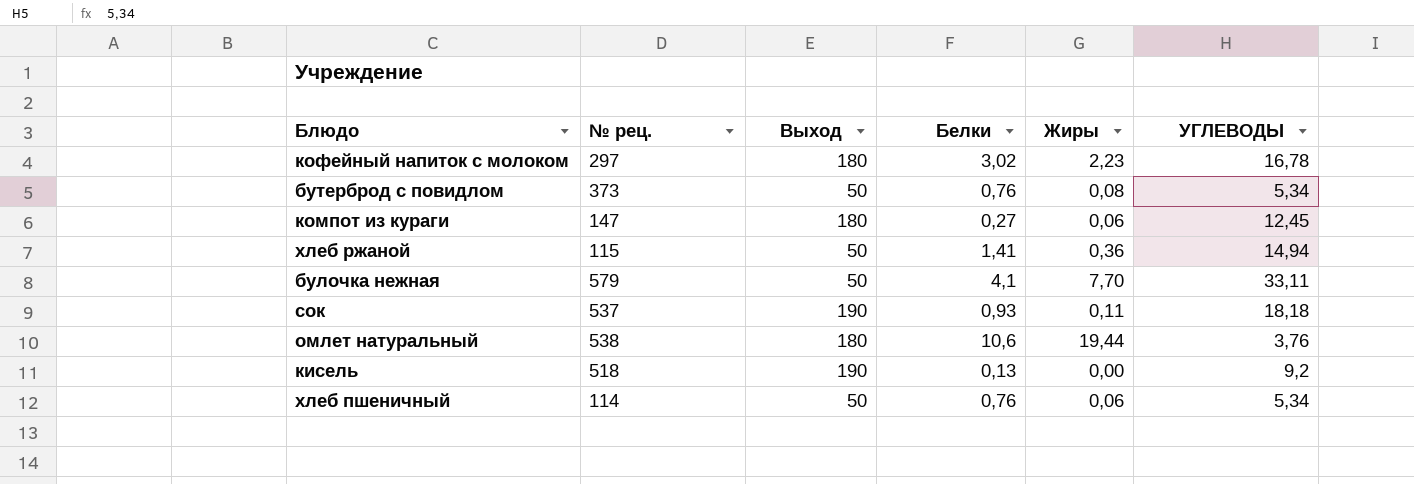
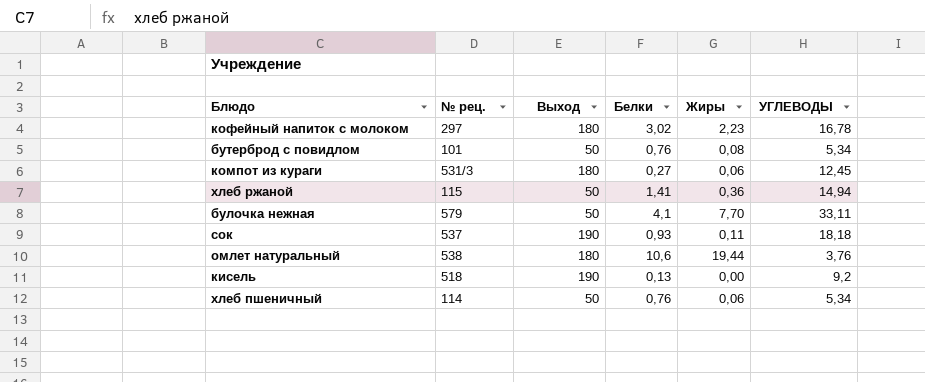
бутерброд с повидлом | № рец.: 373 -> 101
компот из кураги | № рец.: 147 -> 531/3

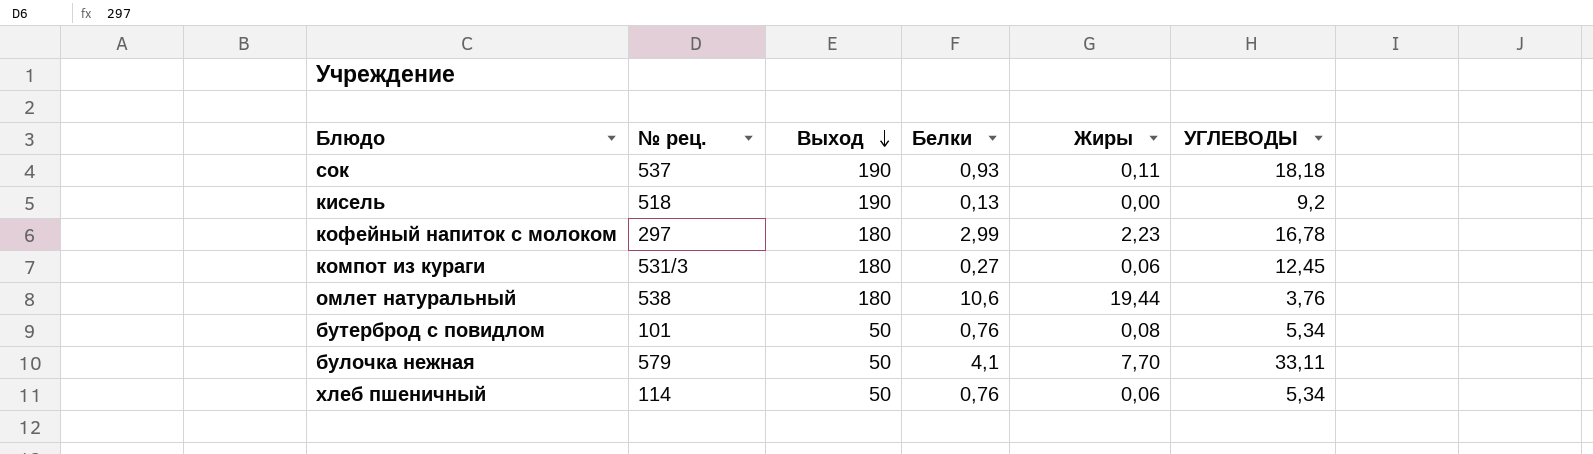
row order: none -> Выход descending
row хлеб ржаной: 115 | 50 | 1,41 | 0,36 | 14,94 -> none
кофейный напиток с молоком | Белки: 3,02 -> 2,99

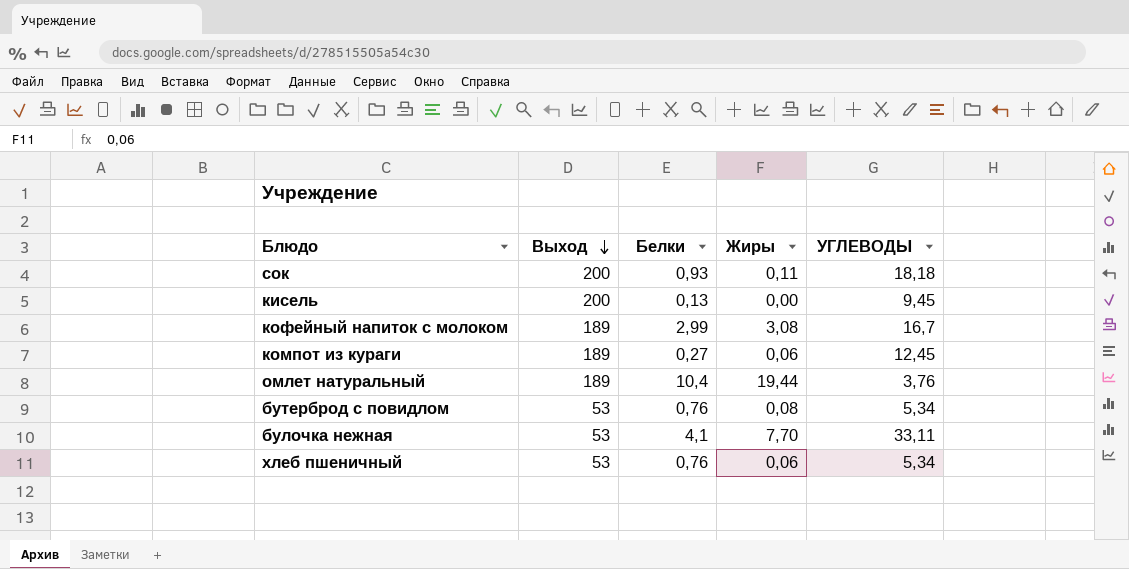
column № рец. | position: 2 -> none
сок | Выход: 190 -> 200
кисель | Выход: 190 -> 200
кисель | УГЛЕВОДЫ: 9,2 -> 9,45
кофейный напиток с молоком | Выход: 180 -> 189
кофейный напиток с молоком | Жиры: 2,23 -> 3,08
кофейный напиток с молоком | УГЛЕВОДЫ: 16,78 -> 16,7
компот из кураги | Выход: 180 -> 189
омлет натуральный | Выход: 180 -> 189
омлет натуральный | Белки: 10,6 -> 10,4
бутерброд с повидлом | Выход: 50 -> 53
булочка нежная | Выход: 50 -> 53
хлеб пшеничный | Выход: 50 -> 53

